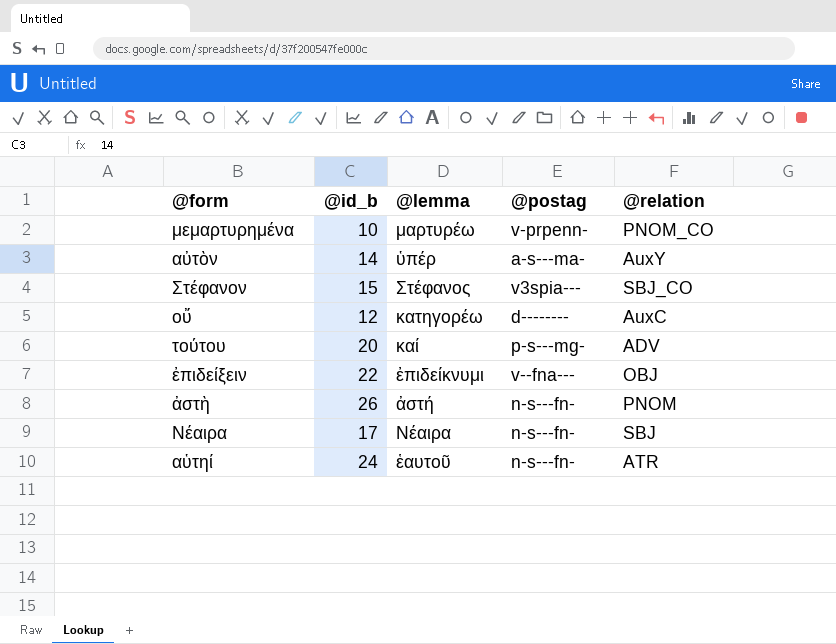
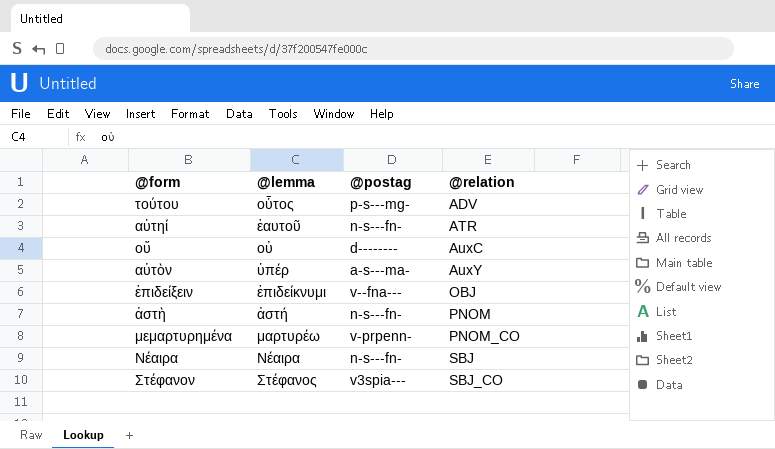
row order: none -> @relation ascending
column @id_b | position: 2 -> none
τούτου | @lemma: καί -> οὗτος
οὔ | @lemma: κατηγορέω -> οὐ

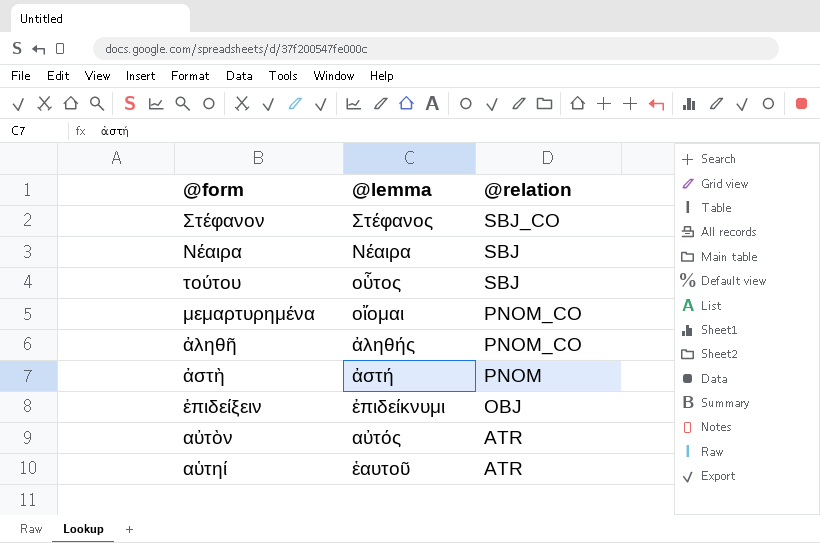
row order: @relation ascending -> @relation descending
column @postag | position: 3 -> none
row οὔ: οὐ | d-------- | AuxC -> none
τούτου | @relation: ADV -> SBJ
μεμαρτυρημένα | @lemma: μαρτυρέω -> οἴομαι
row ἀληθῆ: none -> ἀληθής | PNOM_CO
αὐτὸν | @lemma: ὑπέρ -> αὐτός
αὐτὸν | @relation: AuxY -> ATR

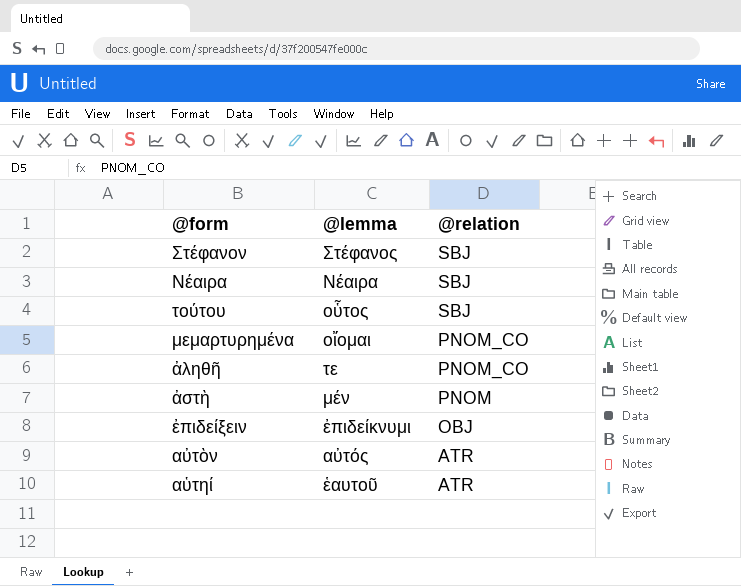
Στέφανον | @relation: SBJ_CO -> SBJ
ἀληθῆ | @lemma: ἀληθής -> τε
ἀστὴ | @lemma: ἀστή -> μέν

